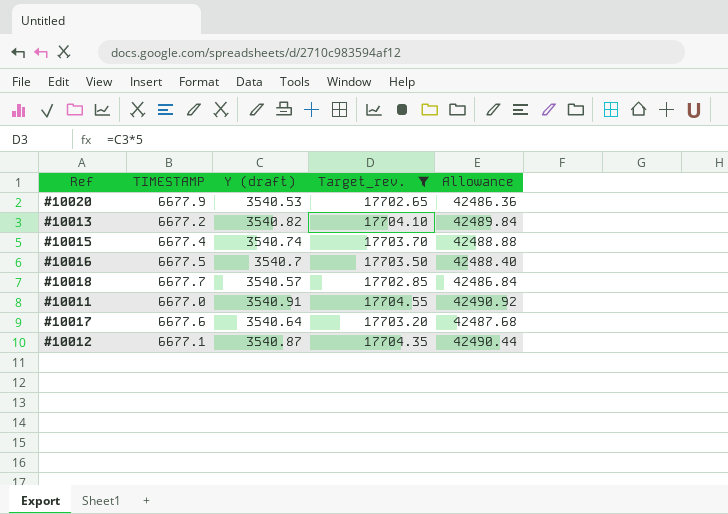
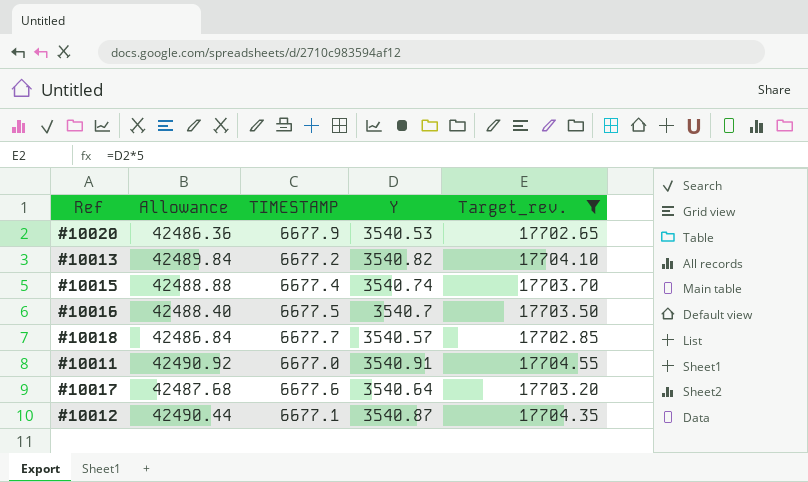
column Allowance | position: 5 -> 2
column name: Y (draft) -> Y

